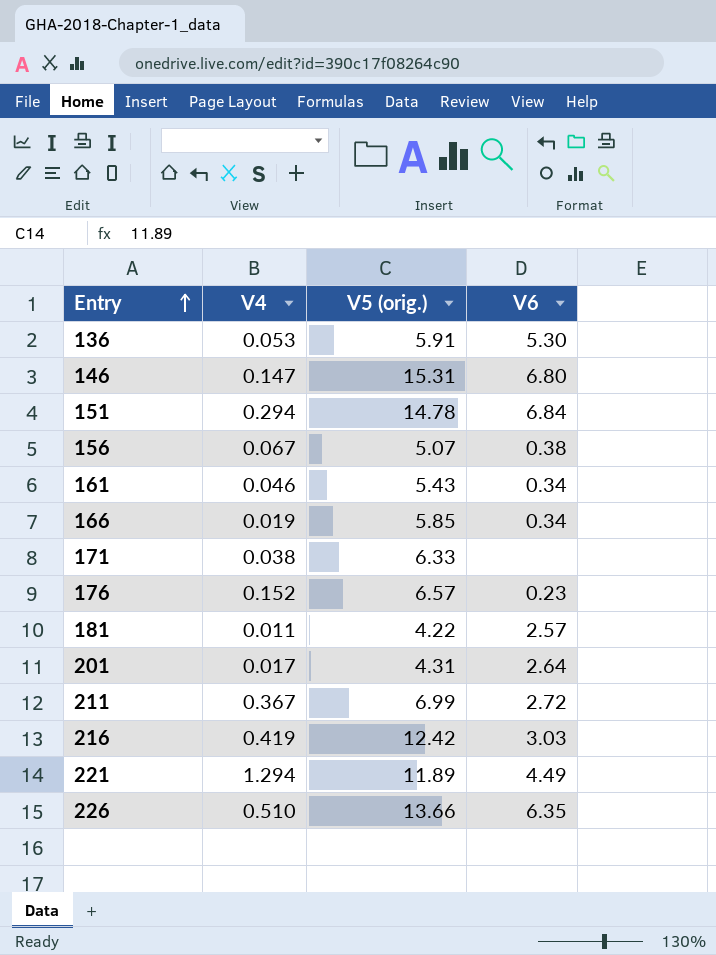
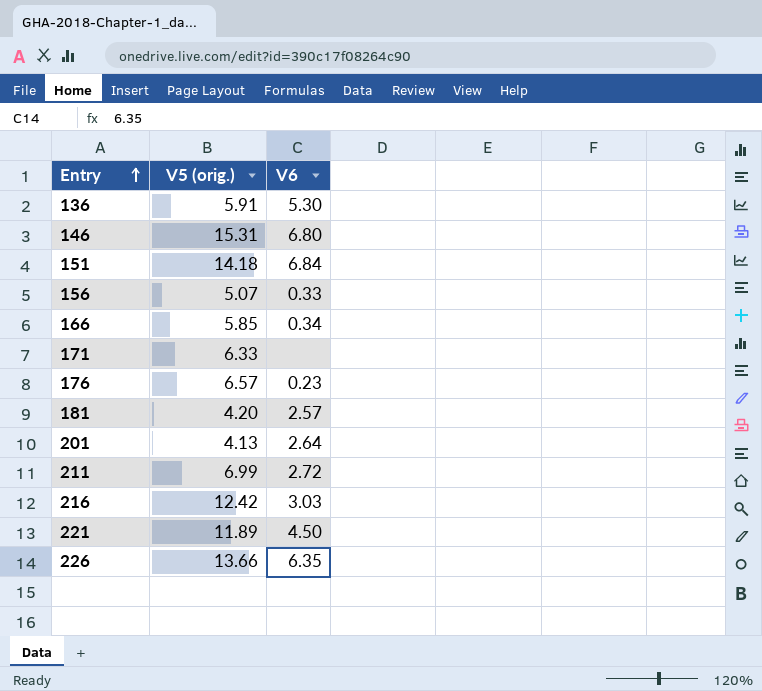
column V4 | position: 2 -> none
row 161: 0.046 | 5.43 | 0.34 -> none
151 | V5 (orig.): 14.78 -> 14.18
156 | V6: 0.38 -> 0.33
181 | V5 (orig.): 4.22 -> 4.20
201 | V5 (orig.): 4.31 -> 4.13
221 | V6: 4.49 -> 4.50

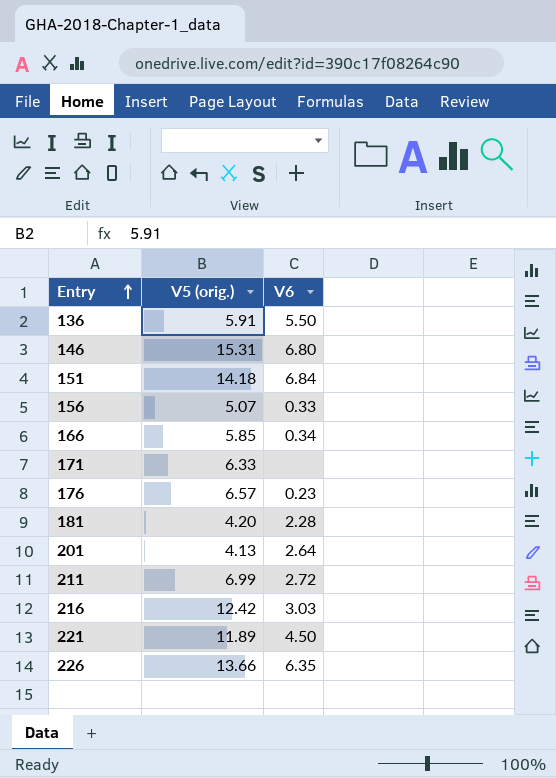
136 | V6: 5.30 -> 5.50
181 | V6: 2.57 -> 2.28

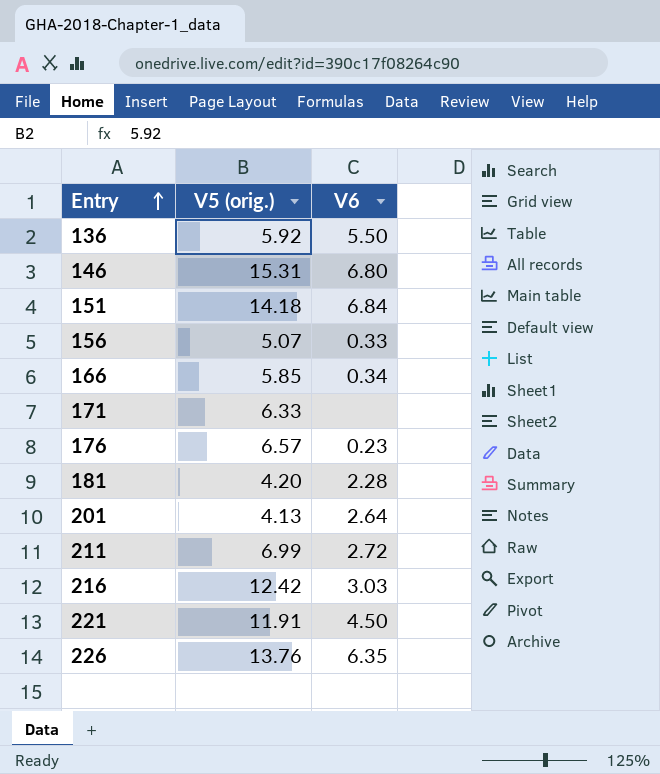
136 | V5 (orig.): 5.91 -> 5.92
221 | V5 (orig.): 11.89 -> 11.91
226 | V5 (orig.): 13.66 -> 13.76

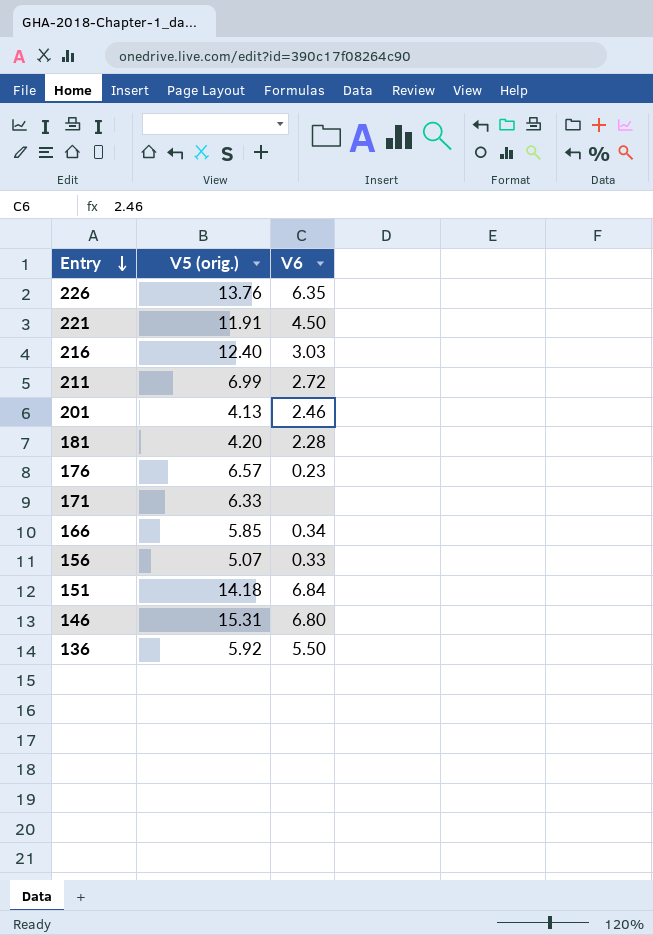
row order: Entry ascending -> Entry descending
216 | V5 (orig.): 12.42 -> 12.40
201 | V6: 2.64 -> 2.46

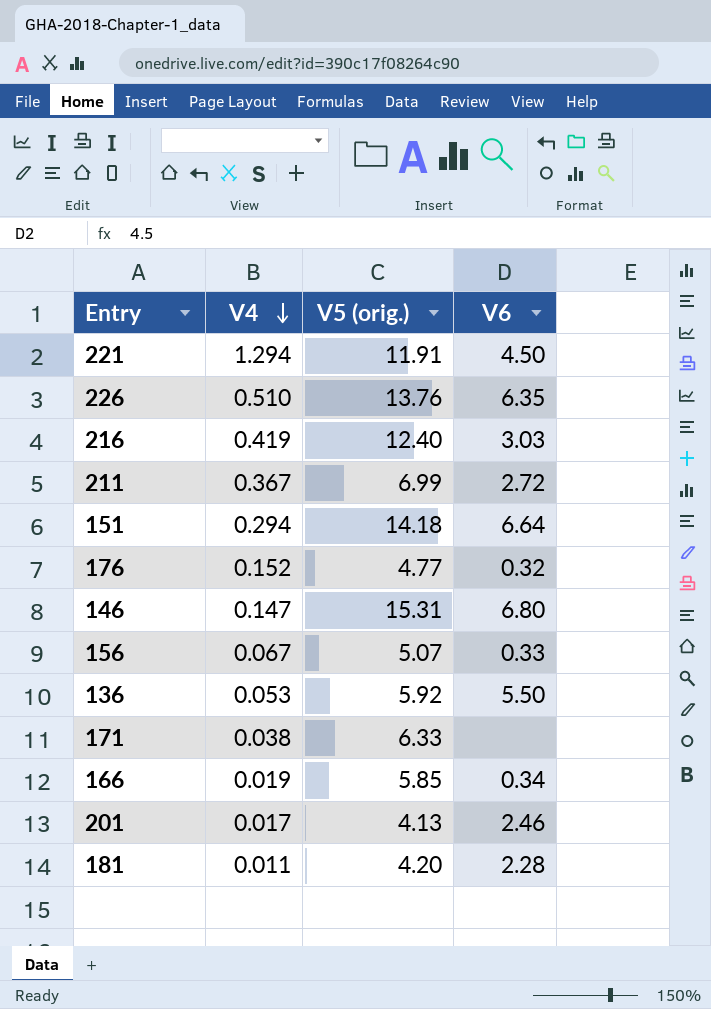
row order: Entry descending -> V4 descending
column V4 | position: none -> 2
151 | V6: 6.84 -> 6.64
176 | V5 (orig.): 6.57 -> 4.77
176 | V6: 0.23 -> 0.32

